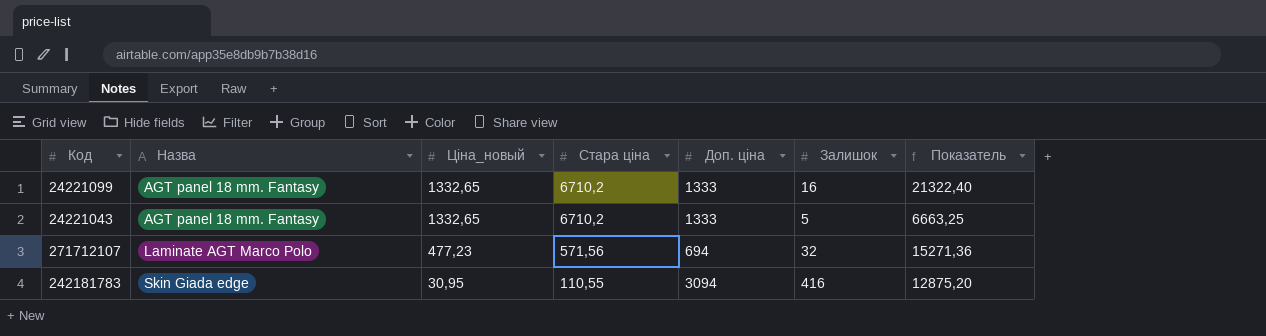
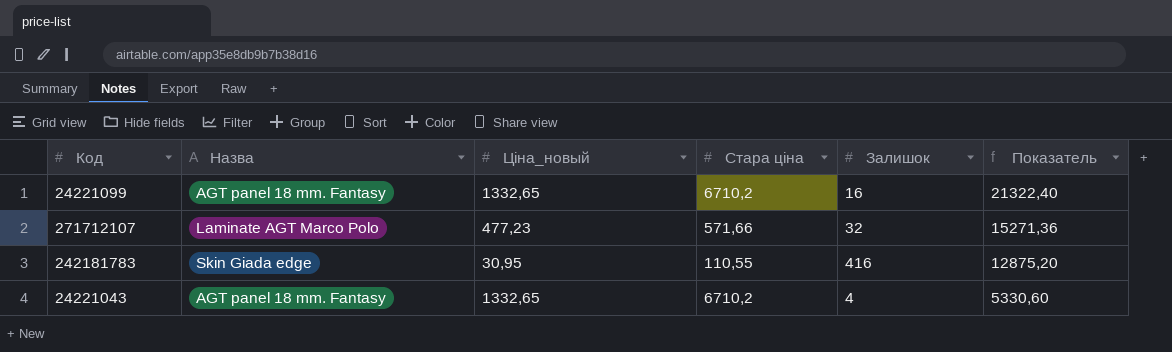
row order: Назва ascending -> Показатель descending
column Доп. ціна | position: 5 -> none
271712107 | Стара ціна: 571,56 -> 571,66
24221043 | Залишок: 5 -> 4
24221043 | Показатель: 6663,25 -> 5330,60

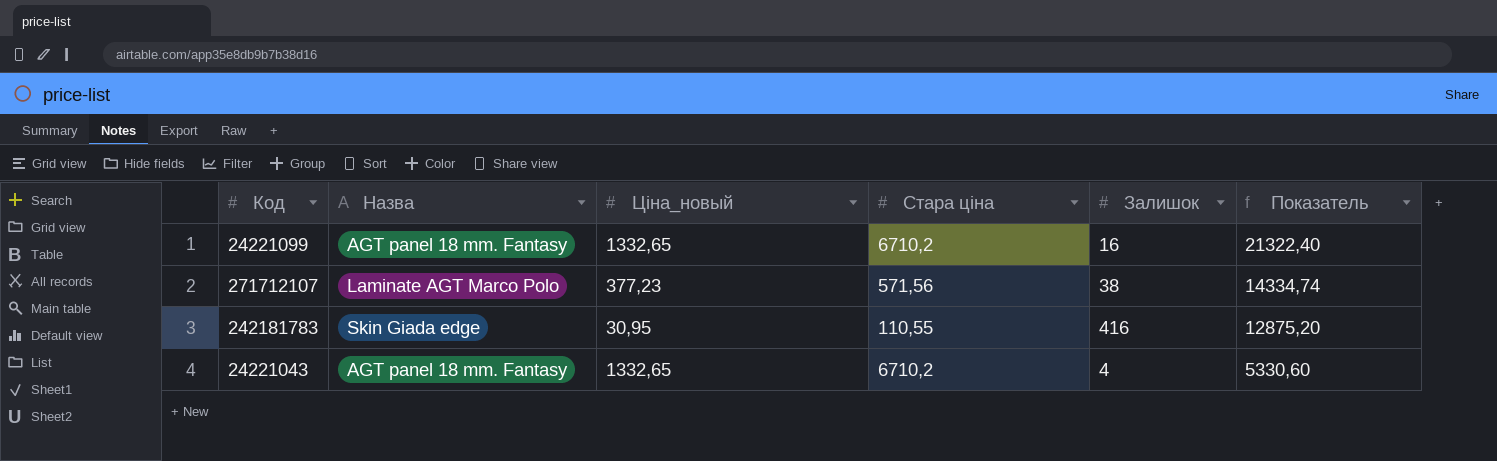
271712107 | Ціна_новый: 477,23 -> 377,23
271712107 | Стара ціна: 571,66 -> 571,56
271712107 | Залишок: 32 -> 38
271712107 | Показатель: 15271,36 -> 14334,74

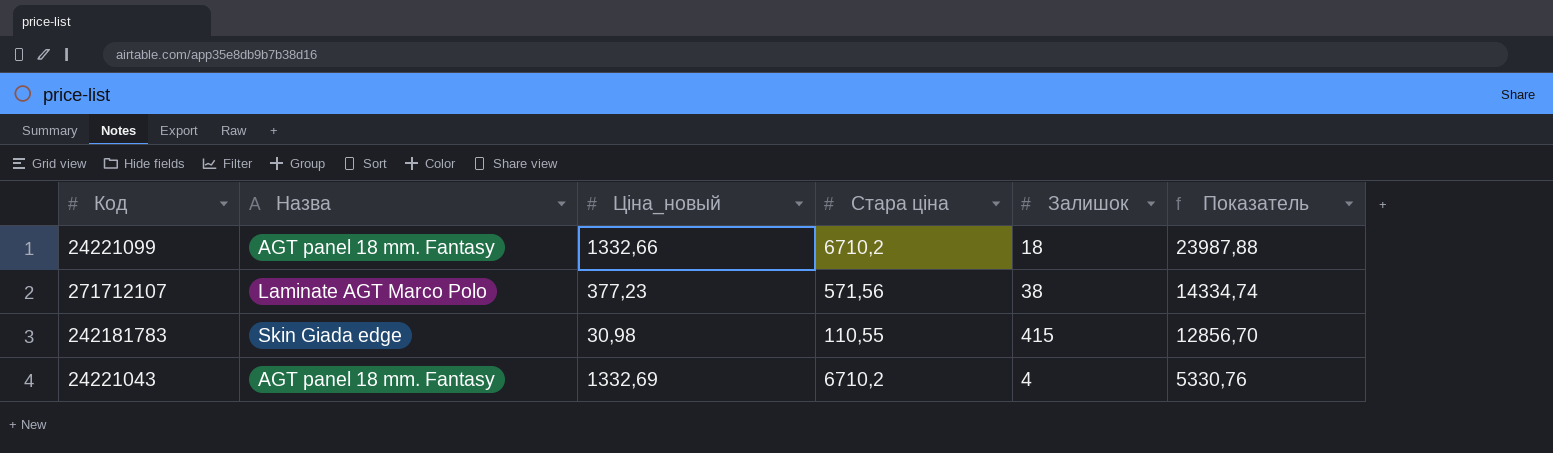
24221099 | Ціна_новый: 1332,65 -> 1332,66
24221099 | Залишок: 16 -> 18
24221099 | Показатель: 21322,40 -> 23987,88
242181783 | Ціна_новый: 30,95 -> 30,98
242181783 | Залишок: 416 -> 415
242181783 | Показатель: 12875,20 -> 12856,70
24221043 | Ціна_новый: 1332,65 -> 1332,69
24221043 | Показатель: 5330,60 -> 5330,76

